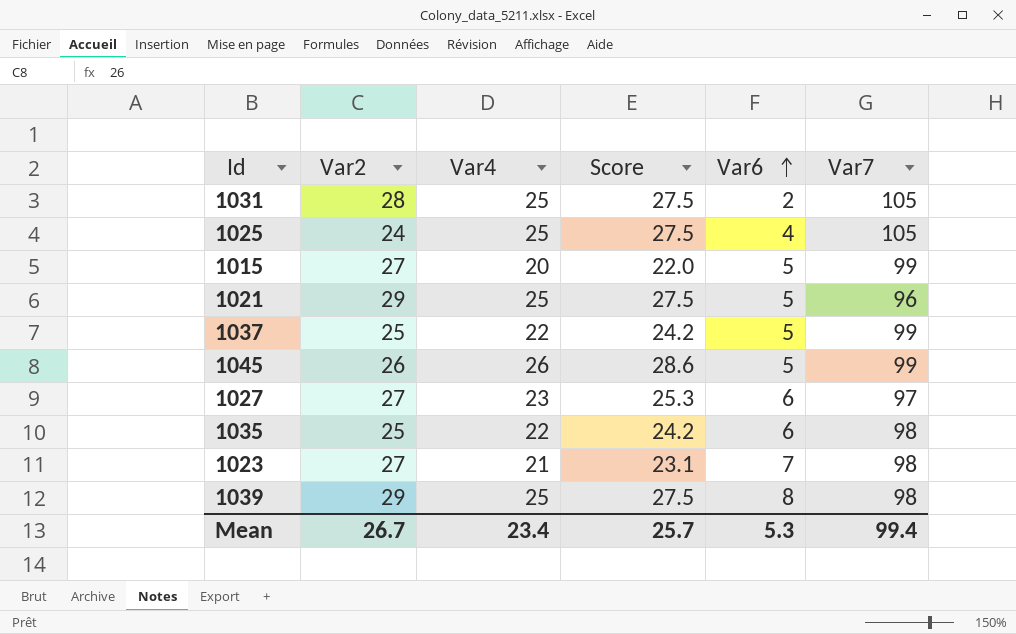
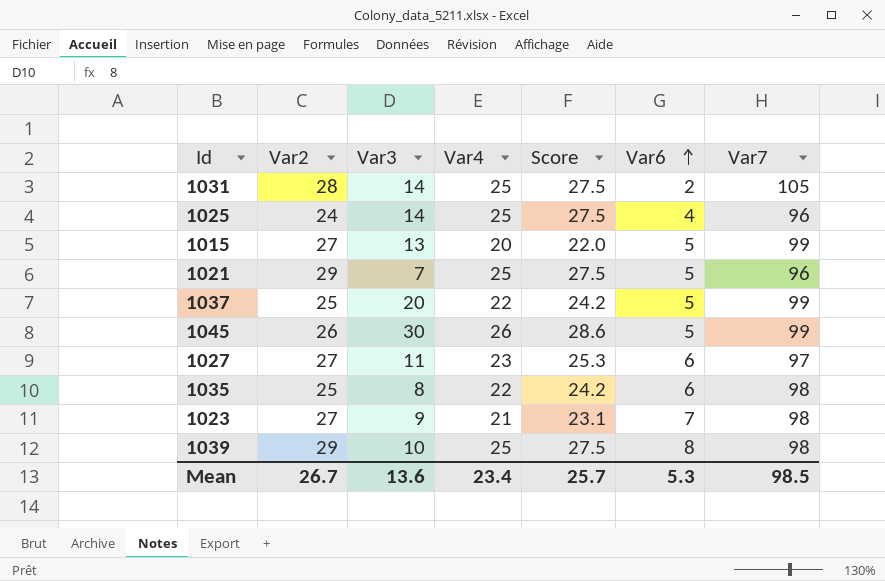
column Var3 | position: none -> 3
1025 | Var7: 105 -> 96
Mean | Var7: 99.4 -> 98.5

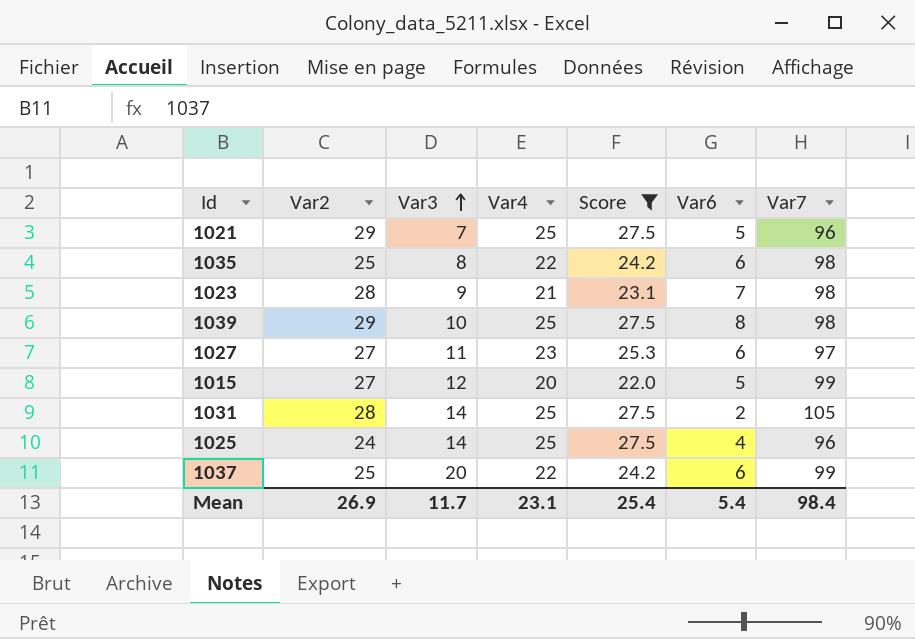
filter: none -> Score != 28.6
row order: Var6 ascending -> Var3 ascending
1023 | Var2: 27 -> 28
1015 | Var3: 13 -> 12
1037 | Var6: 5 -> 6
Mean | Var2: 26.7 -> 26.9
Mean | Var3: 13.6 -> 11.7
Mean | Var4: 23.4 -> 23.1
Mean | Score: 25.7 -> 25.4
Mean | Var6: 5.3 -> 5.4
Mean | Var7: 98.5 -> 98.4

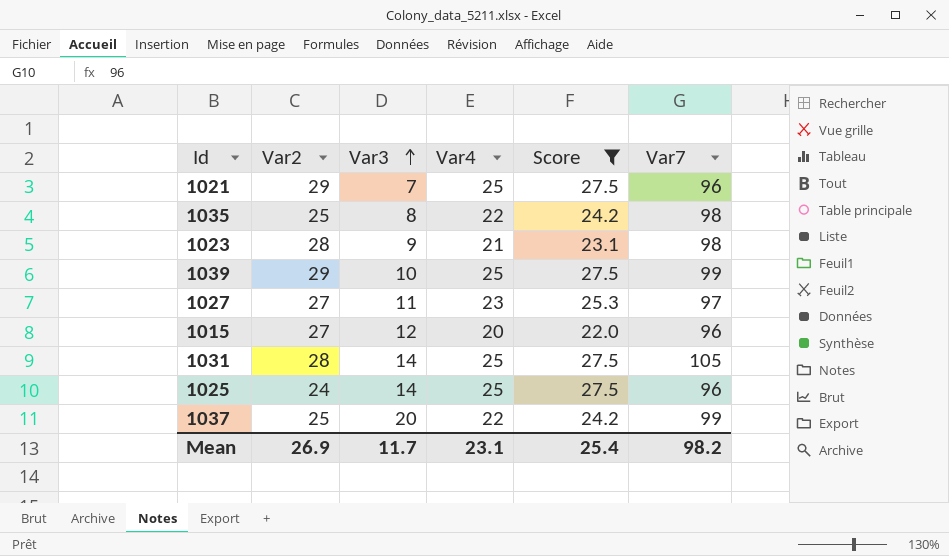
column Var6 | position: 6 -> none
1039 | Var7: 98 -> 99
1015 | Var7: 99 -> 96
Mean | Var7: 98.4 -> 98.2

